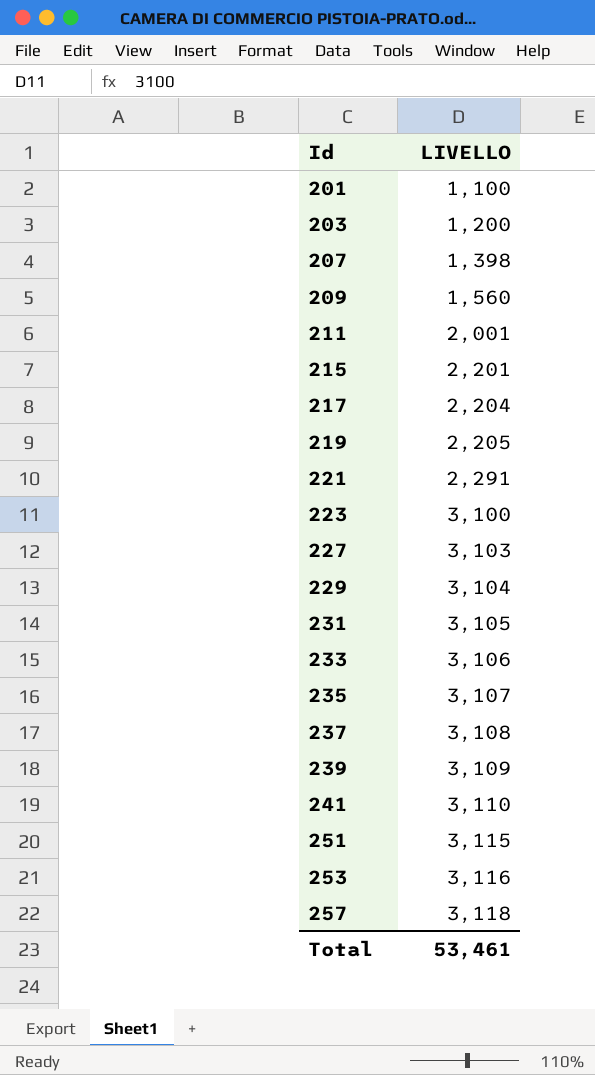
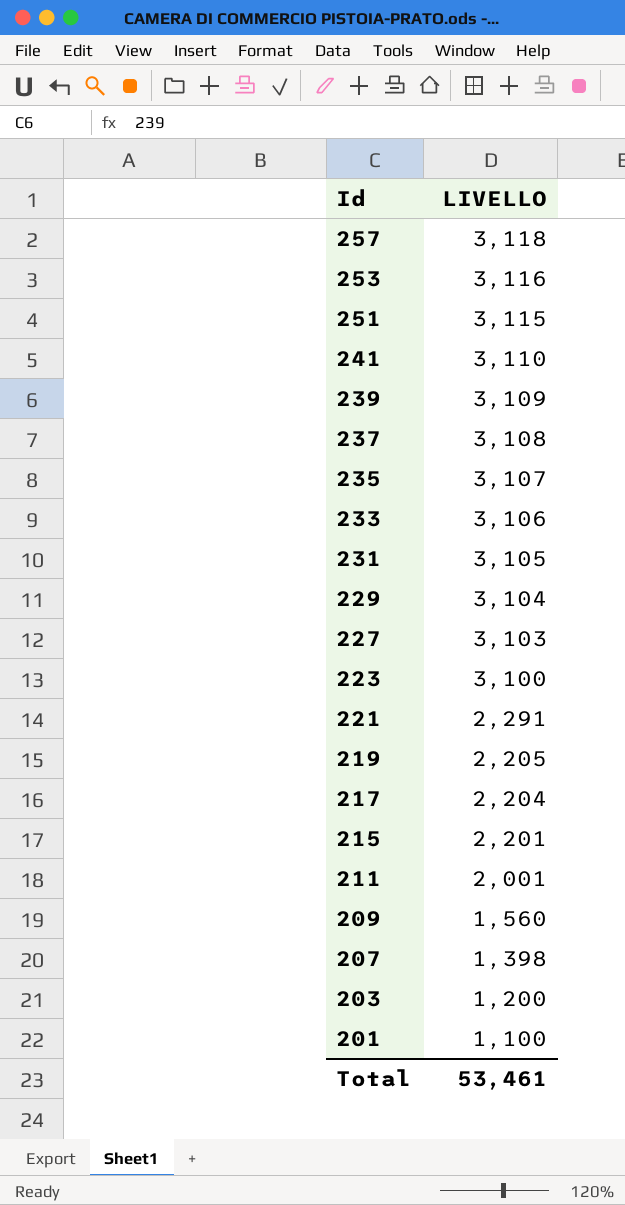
row order: Id ascending -> Id descending

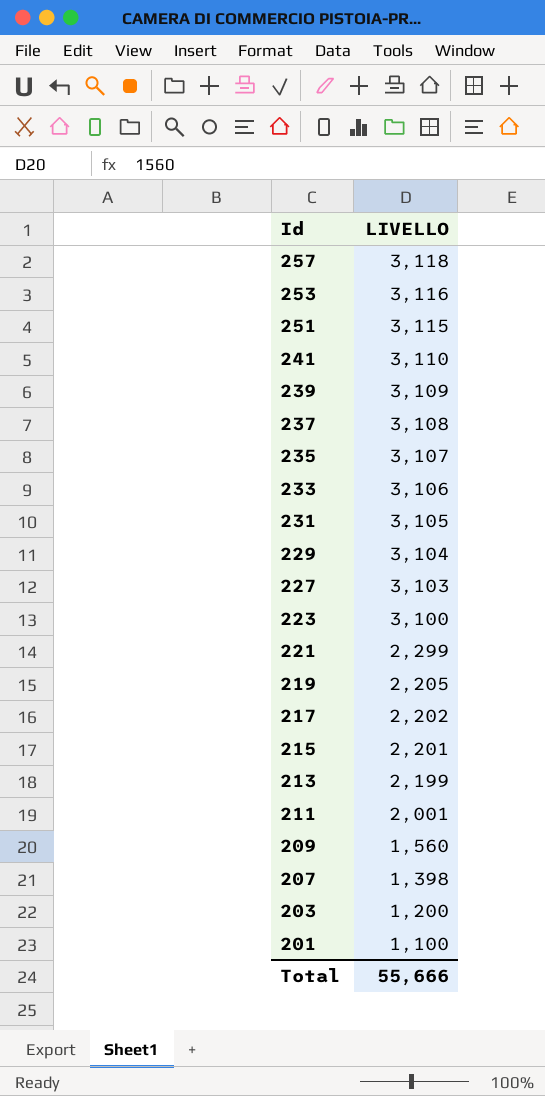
221 | LIVELLO: 2,291 -> 2,299
217 | LIVELLO: 2,204 -> 2,202
row 213: none -> 2,199
Total | LIVELLO: 53,461 -> 55,666

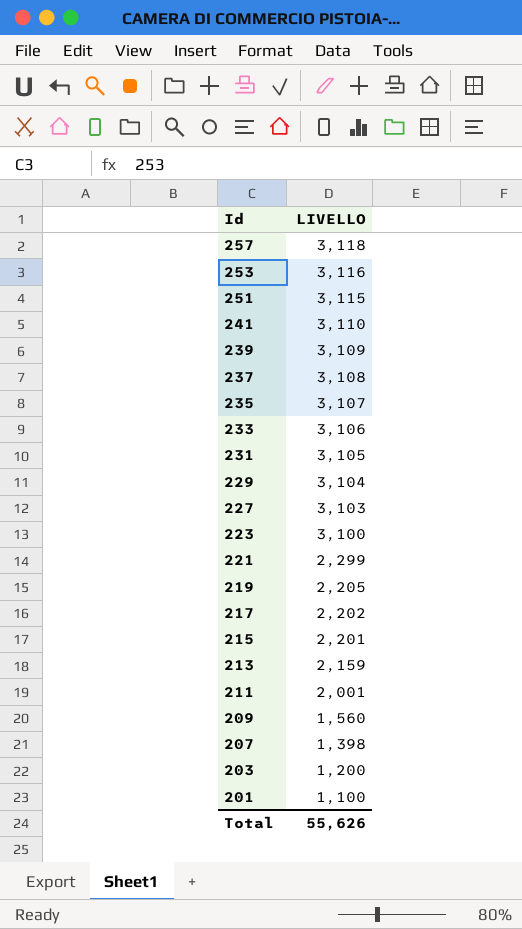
213 | LIVELLO: 2,199 -> 2,159
Total | LIVELLO: 55,666 -> 55,626

